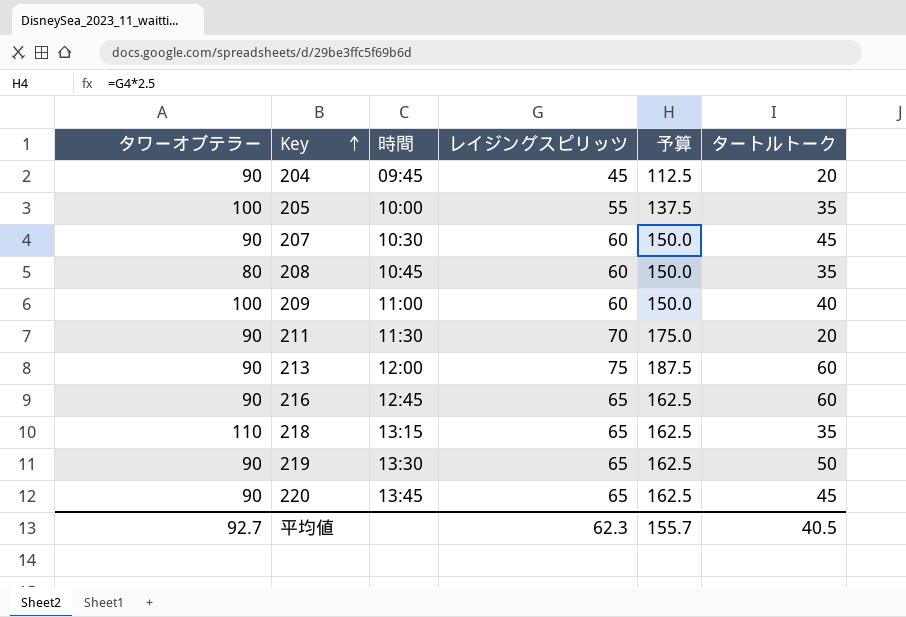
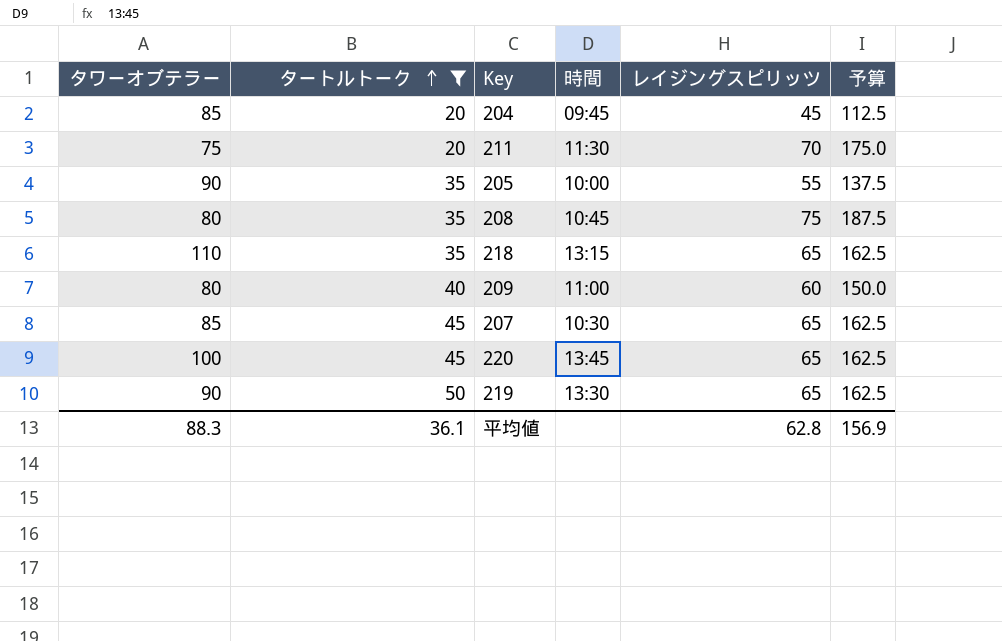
filter: none -> タートルトーク != 60
row order: Key ascending -> タートルトーク ascending
column タートルトーク | position: 6 -> 2
204 | タワーオブテラー: 90 -> 85
211 | タワーオブテラー: 90 -> 75
205 | タワーオブテラー: 100 -> 90
208 | レイジングスピリッツ: 60 -> 75
208 | 予算: 150.0 -> 187.5
209 | タワーオブテラー: 100 -> 80
207 | タワーオブテラー: 90 -> 85
207 | レイジングスピリッツ: 60 -> 65
207 | 予算: 150.0 -> 162.5
220 | タワーオブテラー: 90 -> 100
平均値 | タワーオブテラー: 92.7 -> 88.3
平均値 | タートルトーク: 40.5 -> 36.1
平均値 | レイジングスピリッツ: 62.3 -> 62.8
平均値 | 予算: 155.7 -> 156.9

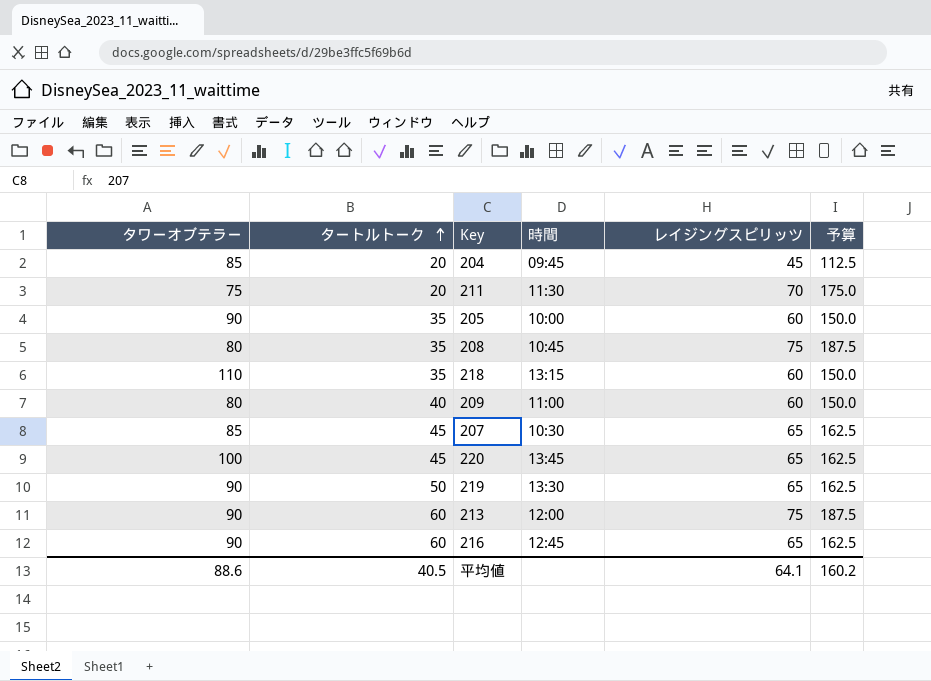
filter: タートルトーク != 60 -> none
205 | レイジングスピリッツ: 55 -> 60
205 | 予算: 137.5 -> 150.0
218 | レイジングスピリッツ: 65 -> 60
218 | 予算: 162.5 -> 150.0
平均値 | タワーオブテラー: 88.3 -> 88.6
平均値 | タートルトーク: 36.1 -> 40.5
平均値 | レイジングスピリッツ: 62.8 -> 64.1
平均値 | 予算: 156.9 -> 160.2

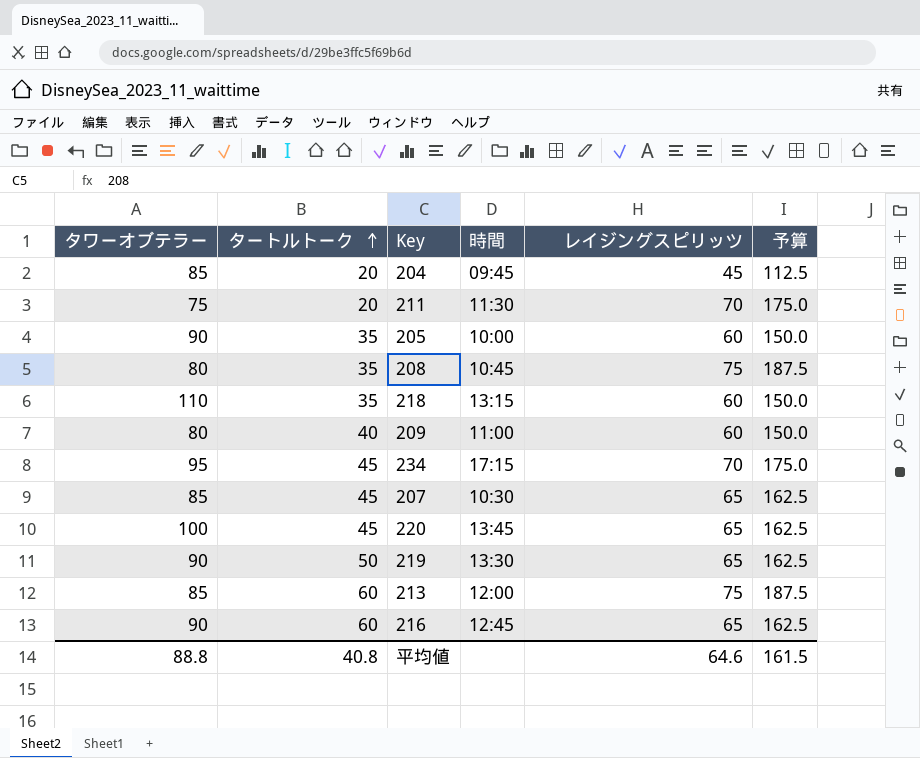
row 234: none -> 95 | 45 | 17:15 | 70 | 175.0
213 | タワーオブテラー: 90 -> 85
平均値 | タワーオブテラー: 88.6 -> 88.8
平均値 | タートルトーク: 40.5 -> 40.8
平均値 | レイジングスピリッツ: 64.1 -> 64.6
平均値 | 予算: 160.2 -> 161.5

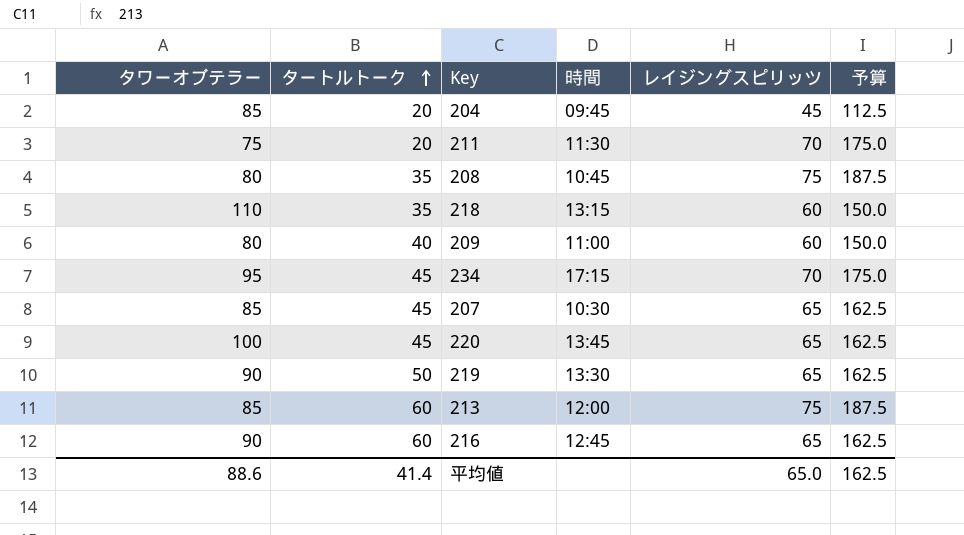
row 205: 90 | 35 | 10:00 | 60 | 150.0 -> none
平均値 | タワーオブテラー: 88.8 -> 88.6
平均値 | タートルトーク: 40.8 -> 41.4
平均値 | レイジングスピリッツ: 64.6 -> 65.0
平均値 | 予算: 161.5 -> 162.5

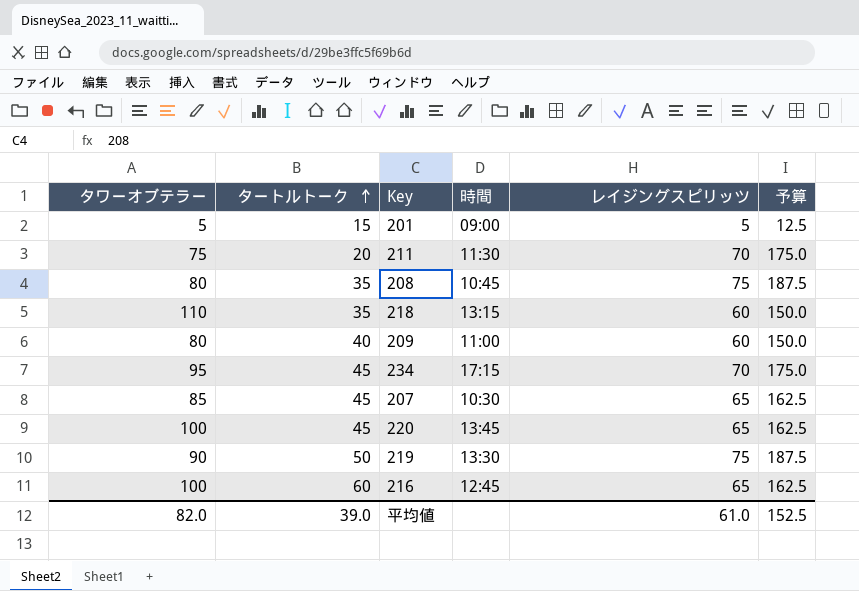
row 204: 85 | 20 | 09:45 | 45 | 112.5 -> none
row 213: 85 | 60 | 12:00 | 75 | 187.5 -> none
row 201: none -> 5 | 15 | 09:00 | 5 | 12.5
219 | レイジングスピリッツ: 65 -> 75
219 | 予算: 162.5 -> 187.5
216 | タワーオブテラー: 90 -> 100
平均値 | タワーオブテラー: 88.6 -> 82.0
平均値 | タートルトーク: 41.4 -> 39.0
平均値 | レイジングスピリッツ: 65.0 -> 61.0
平均値 | 予算: 162.5 -> 152.5

